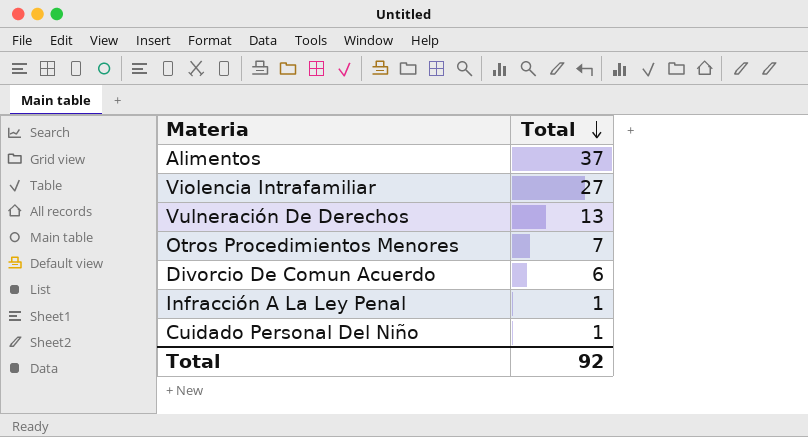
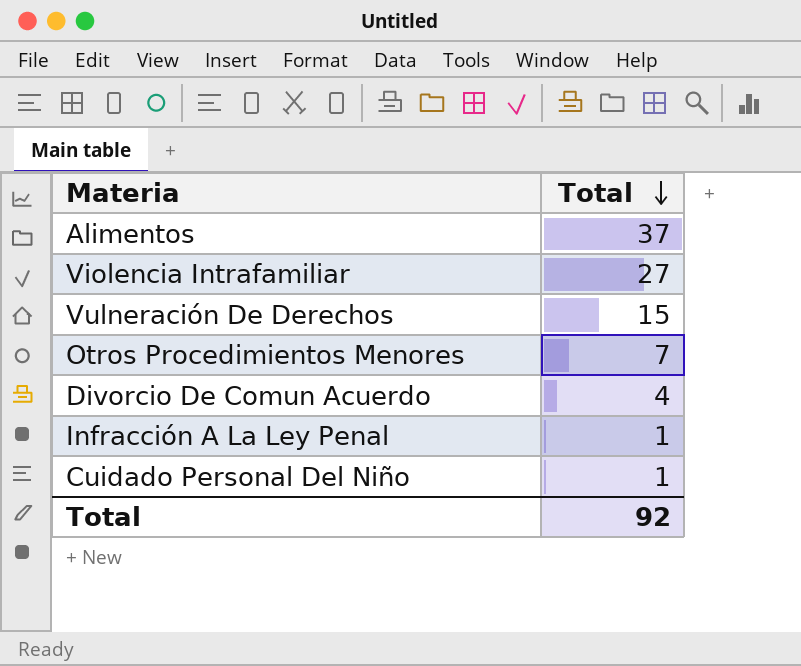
Vulneración De Derechos | Total: 13 -> 15
Divorcio De Comun Acuerdo | Total: 6 -> 4

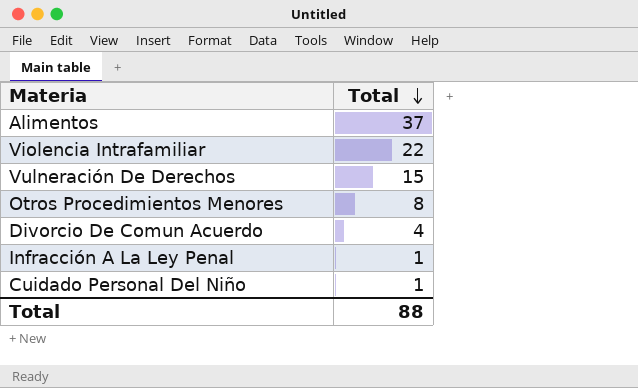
Violencia Intrafamiliar | Total: 27 -> 22
Otros Procedimientos Menores | Total: 7 -> 8
Total | Total: 92 -> 88

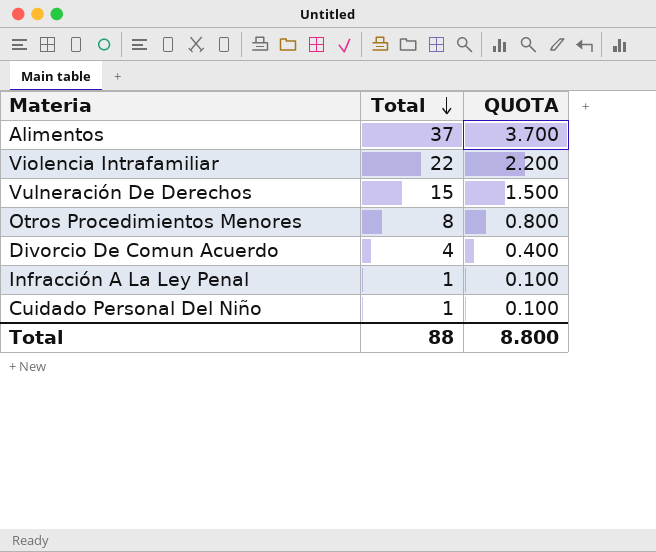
column QUOTA | formula: none -> [Total] * 0.1

